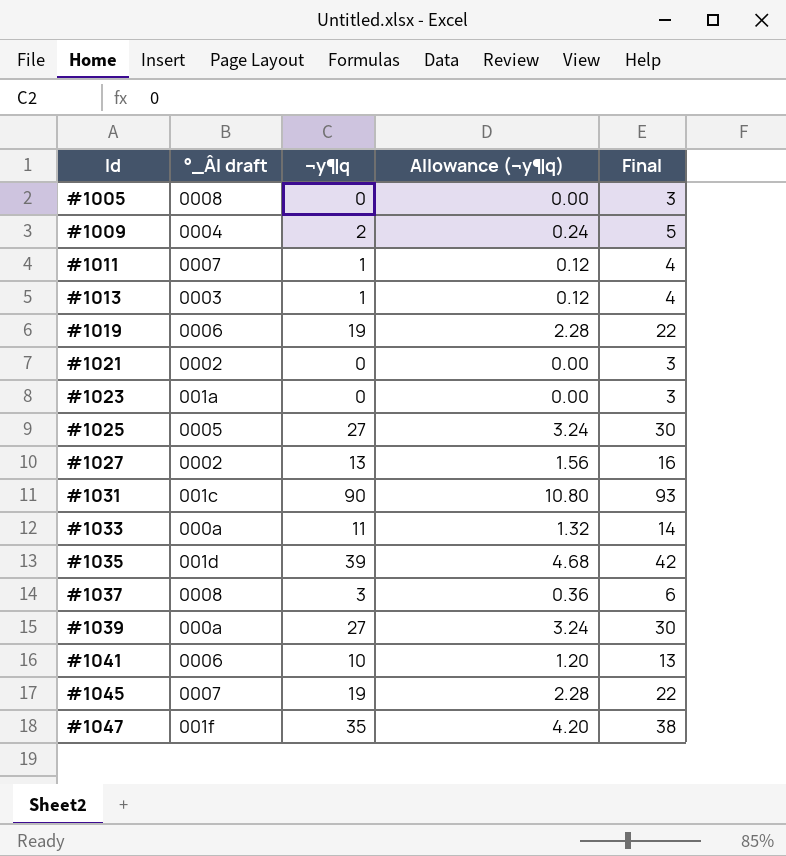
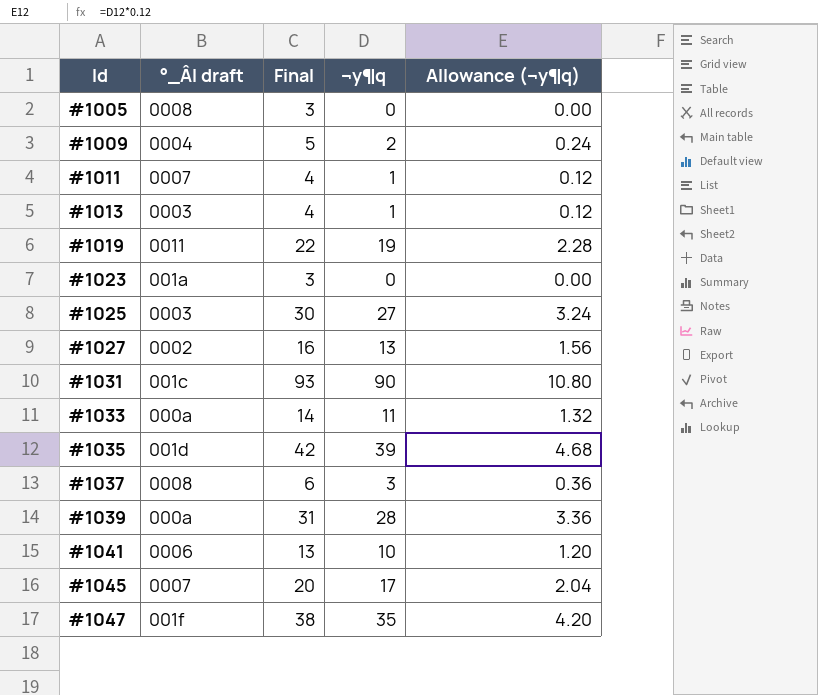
column Final | position: 5 -> 3
row #1021: 0002 | 0 | 0.00 | 3 -> none
#1019 | °_ÂI draft: 0006 -> 0011
#1025 | °_ÂI draft: 0005 -> 0003
#1039 | Final: 30 -> 31
#1039 | ¬y¶q: 27 -> 28
#1039 | Allowance (¬y¶q): 3.24 -> 3.36
#1045 | Final: 22 -> 20
#1045 | ¬y¶q: 19 -> 17
#1045 | Allowance (¬y¶q): 2.28 -> 2.04

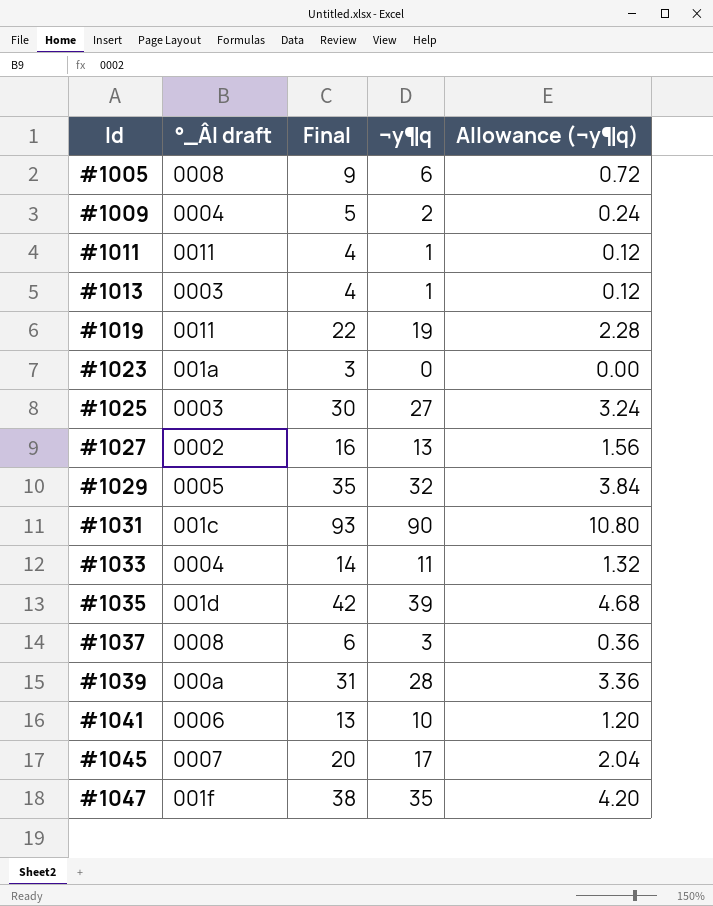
#1005 | Final: 3 -> 9
#1005 | ¬y¶q: 0 -> 6
#1005 | Allowance (¬y¶q): 0.00 -> 0.72
#1011 | °_ÂI draft: 0007 -> 0011
row #1029: none -> 0005 | 35 | 32 | 3.84
#1033 | °_ÂI draft: 000a -> 0004

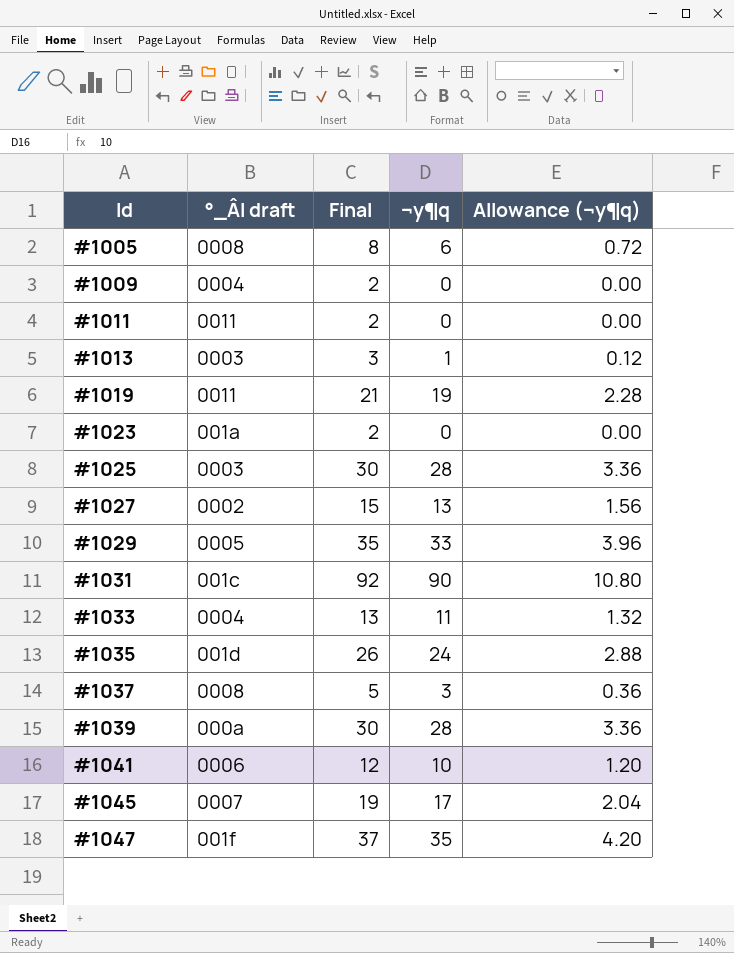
column Final | formula: [¬y¶q] + 3 -> [¬y¶q] + 2
#1009 | ¬y¶q: 2 -> 0
#1009 | Allowance (¬y¶q): 0.24 -> 0.00
#1011 | ¬y¶q: 1 -> 0
#1011 | Allowance (¬y¶q): 0.12 -> 0.00
#1025 | ¬y¶q: 27 -> 28
#1025 | Allowance (¬y¶q): 3.24 -> 3.36
#1029 | ¬y¶q: 32 -> 33
#1029 | Allowance (¬y¶q): 3.84 -> 3.96
#1035 | ¬y¶q: 39 -> 24
#1035 | Allowance (¬y¶q): 4.68 -> 2.88

